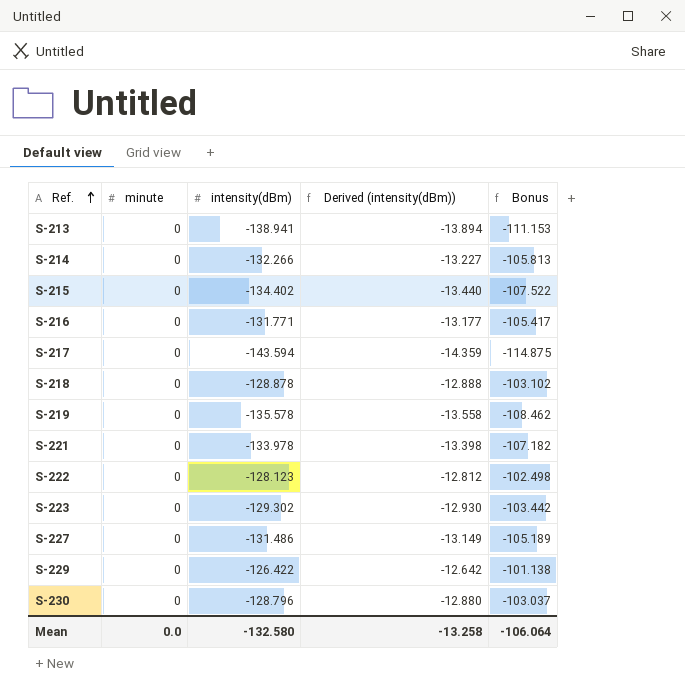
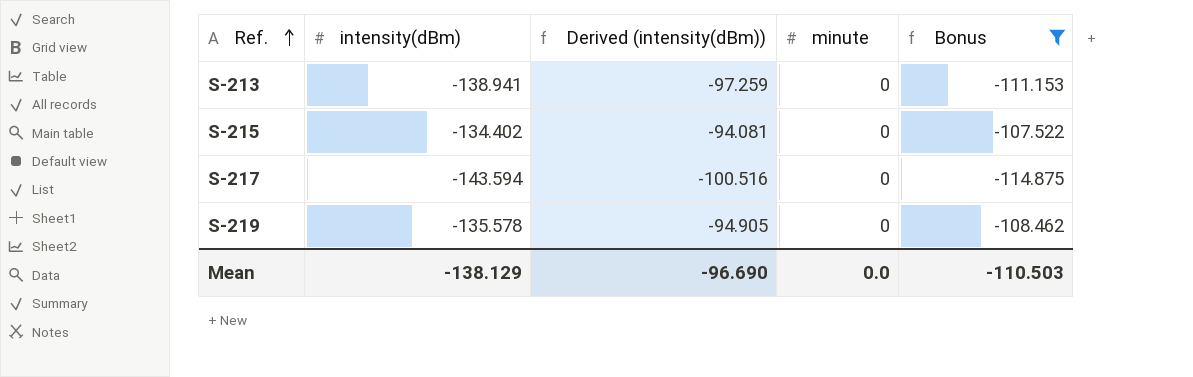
filter: none -> Bonus <= -107.522
column Derived (intensity(dBm)) | formula: [intensity(dBm)] * 0.1 -> [intensity(dBm)] * 0.7
column minute | position: 2 -> 4
Mean | intensity(dBm): -132.580 -> -138.129
Mean | Derived (intensity(dBm)): -13.258 -> -96.690
Mean | Bonus: -106.064 -> -110.503

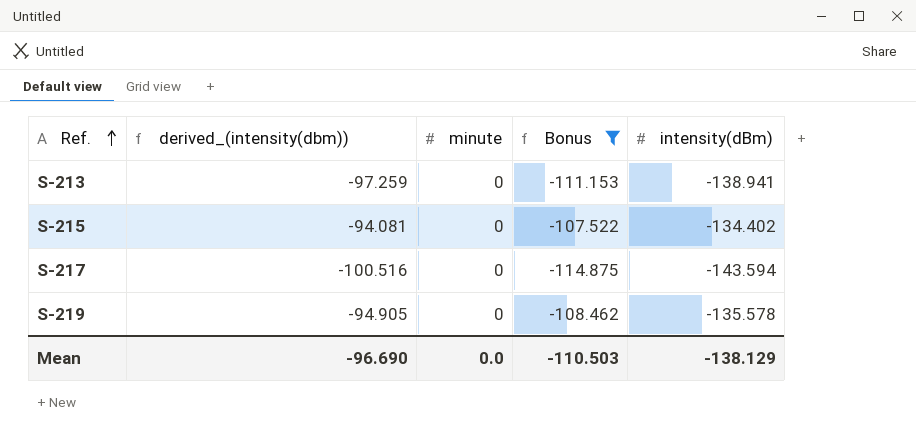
column name: Derived (intensity(dBm)) -> derived_(intensity(dbm))
column intensity(dBm) | position: 2 -> 5

